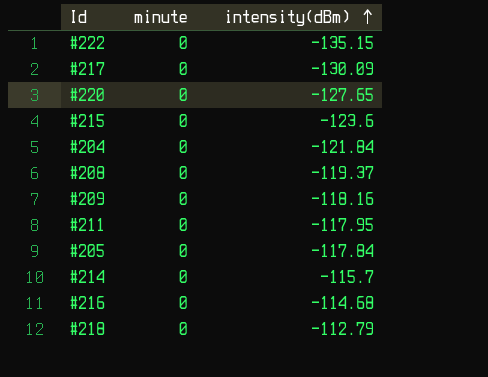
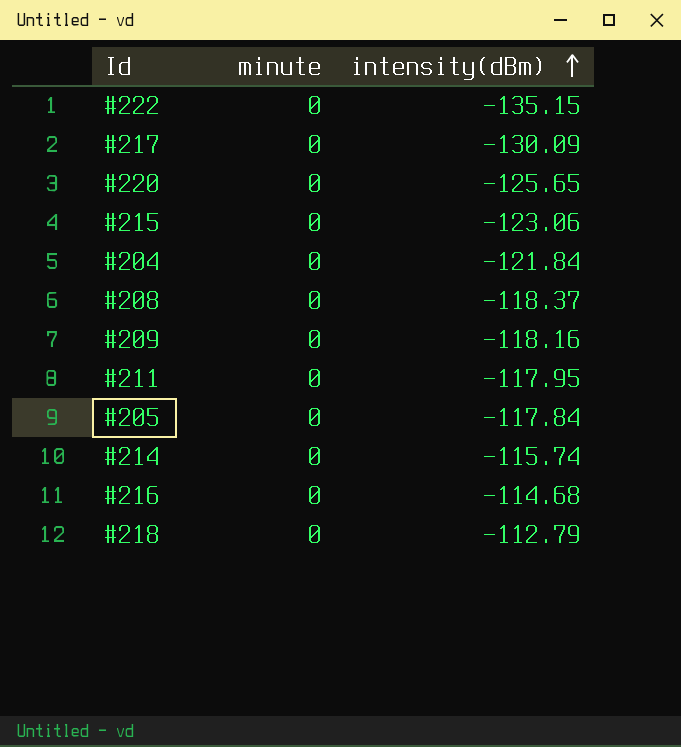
#220 | intensity(dBm): -127.65 -> -125.65
#215 | intensity(dBm): -123.6 -> -123.06
#208 | intensity(dBm): -119.37 -> -118.37
#214 | intensity(dBm): -115.7 -> -115.74

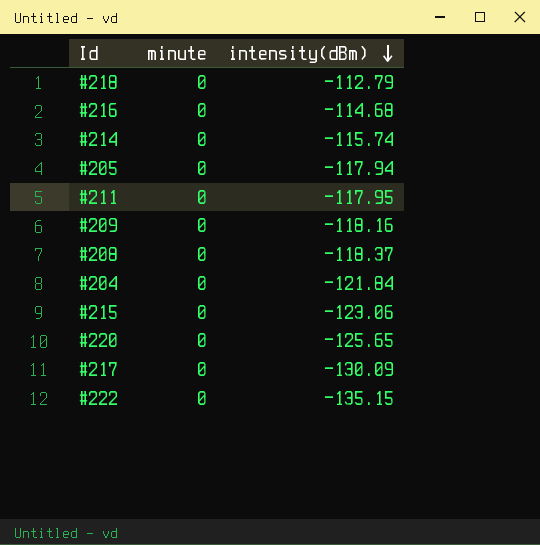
row order: intensity(dBm) ascending -> intensity(dBm) descending
#205 | intensity(dBm): -117.84 -> -117.94

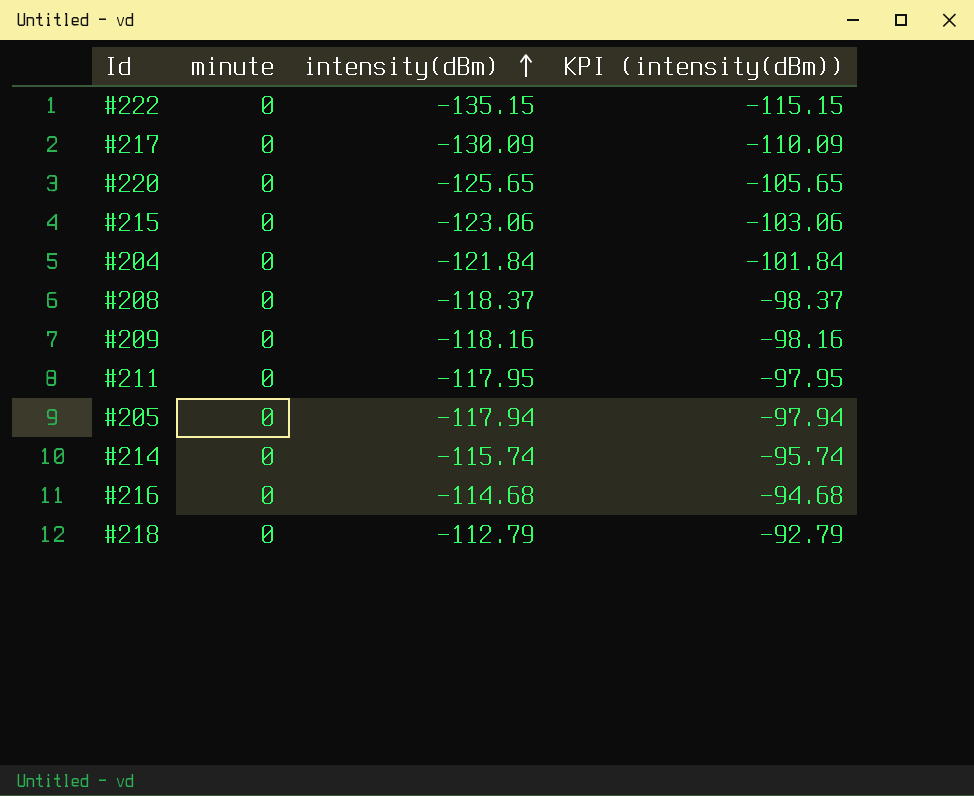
row order: intensity(dBm) descending -> intensity(dBm) ascending
column KPI (intensity(dBm)) | formula: none -> [intensity(dBm)] + 20

